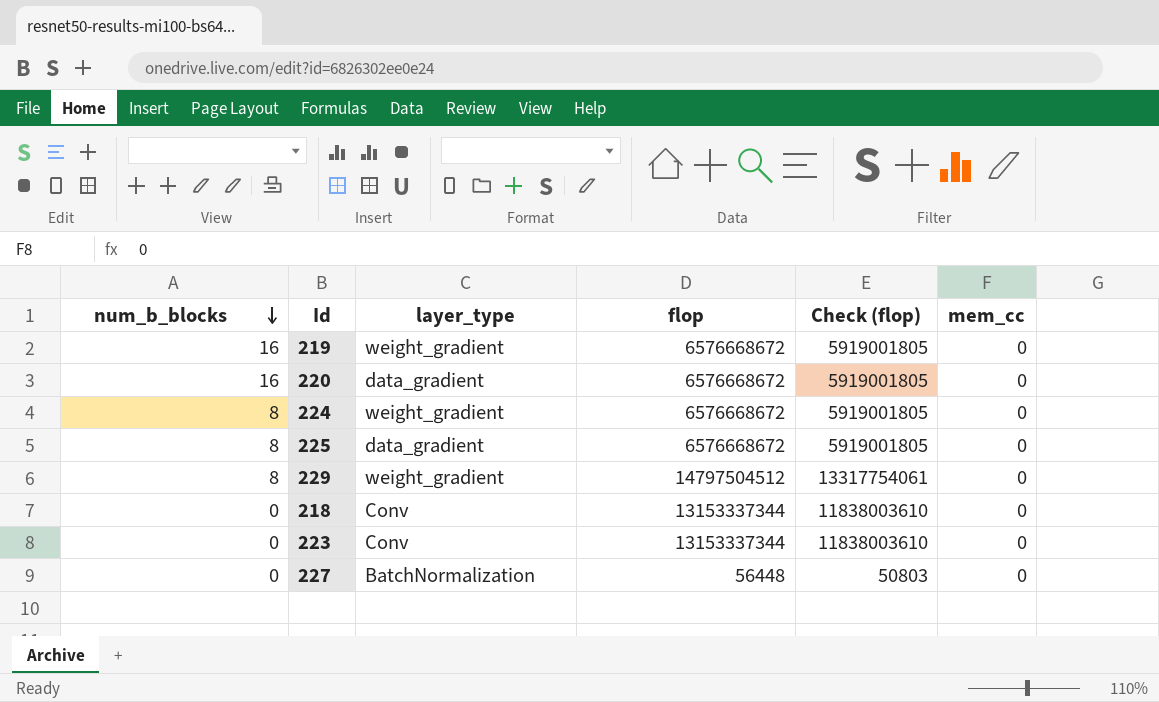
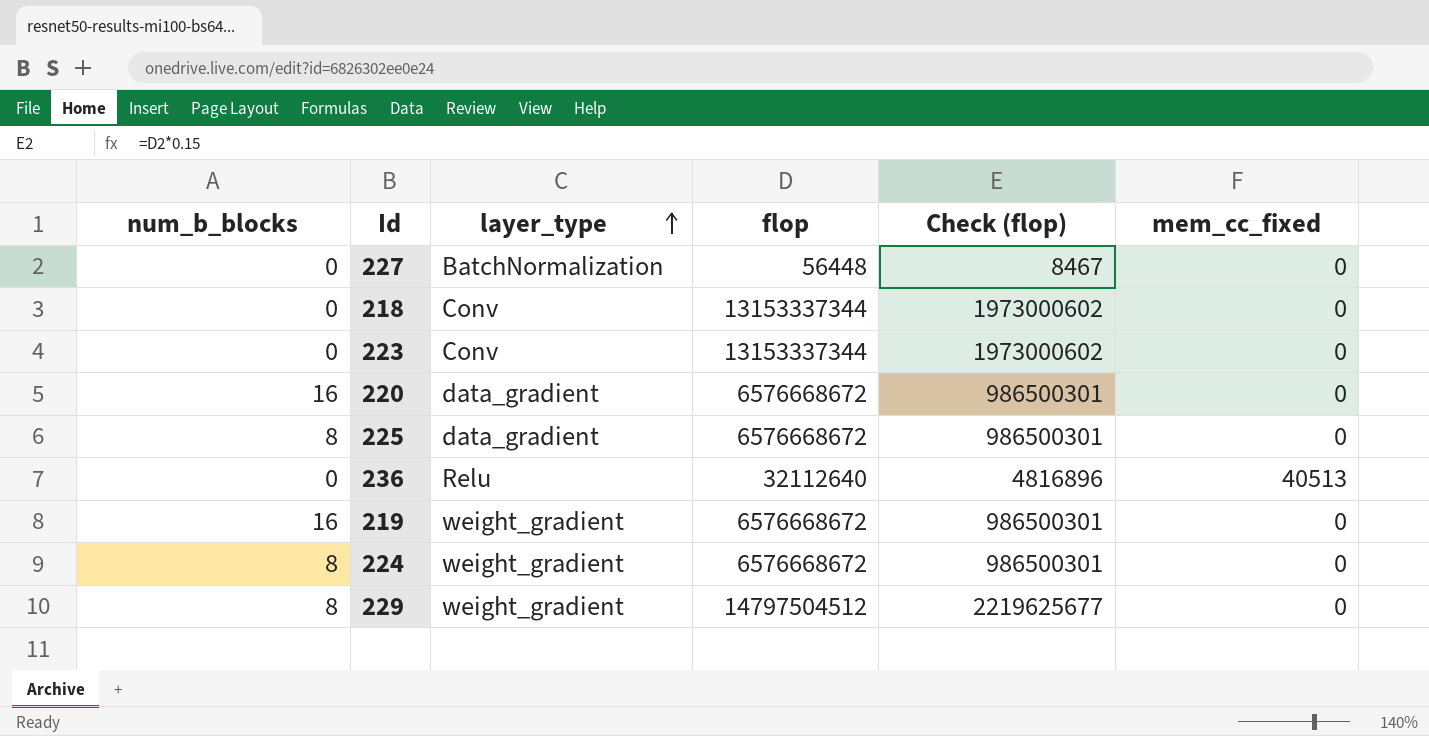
row order: num_b_blocks descending -> layer_type ascending
column Check (flop) | formula: [flop] * 0.9 -> [flop] * 0.15
column name: mem_cc -> mem_cc_fixed
row 236: none -> 0 | Relu | 32112640 | 4816896 | 40513

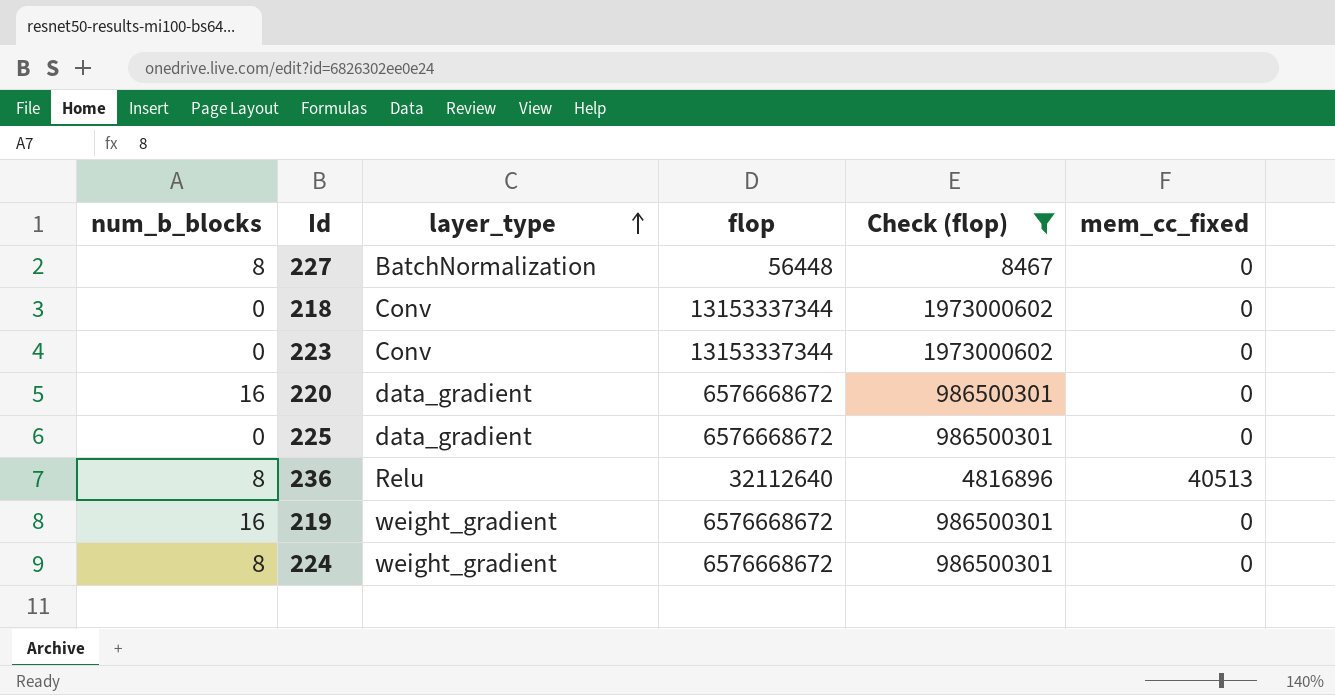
filter: none -> Check (flop) != 2219625677
227 | num_b_blocks: 0 -> 8
225 | num_b_blocks: 8 -> 0
236 | num_b_blocks: 0 -> 8

